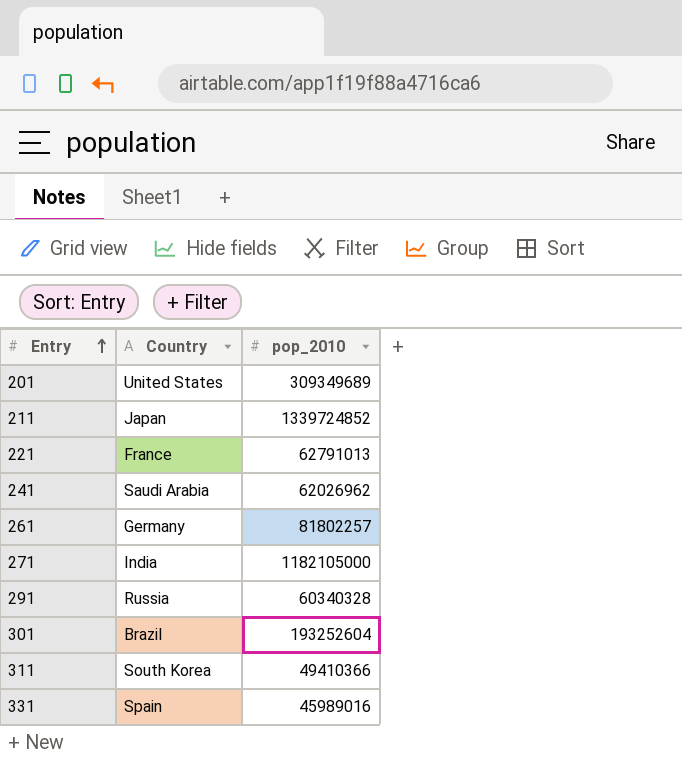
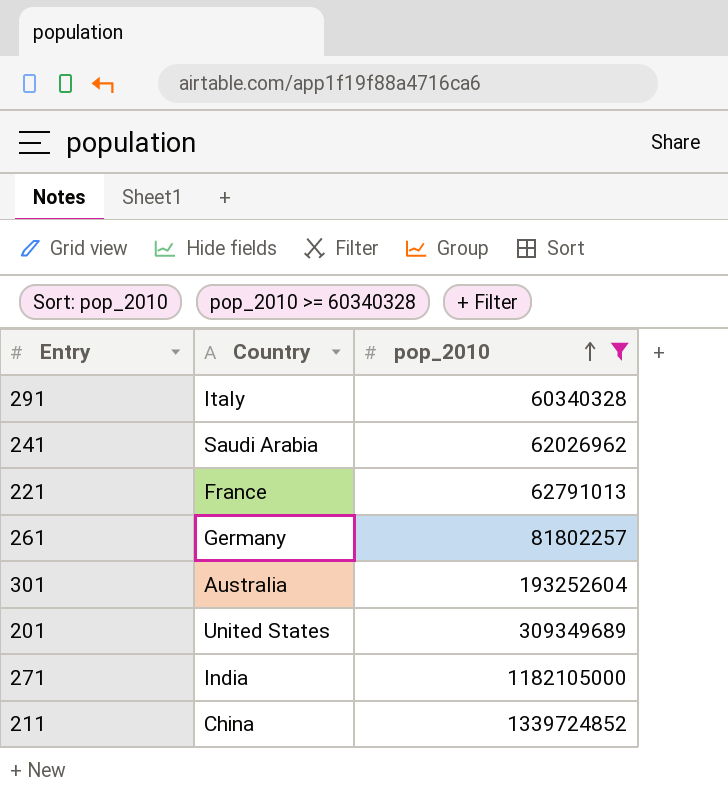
filter: none -> pop_2010 >= 60340328
row order: Entry ascending -> pop_2010 ascending
291 | Country: Russia -> Italy
301 | Country: Brazil -> Australia
211 | Country: Japan -> China

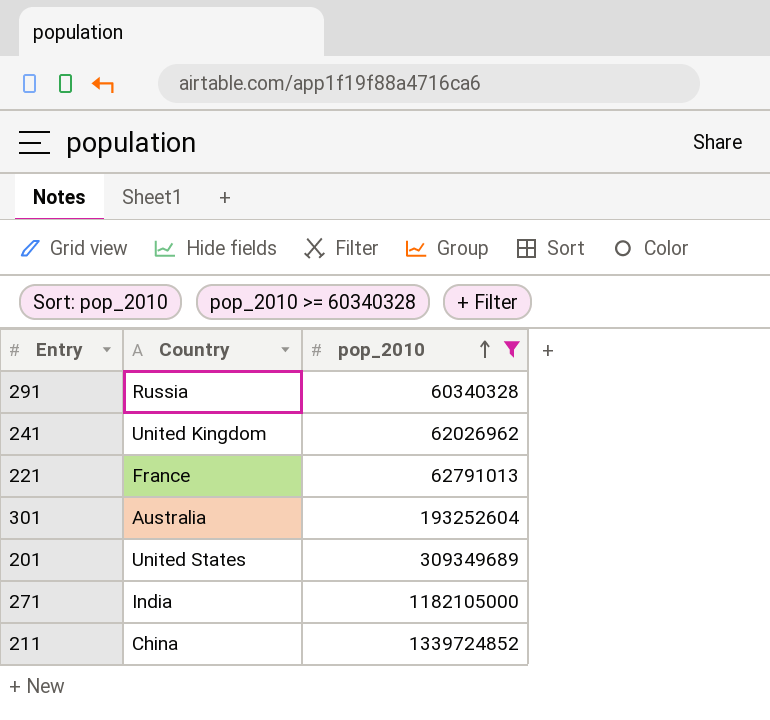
row 261: Germany | 81802257 -> none
291 | Country: Italy -> Russia
241 | Country: Saudi Arabia -> United Kingdom

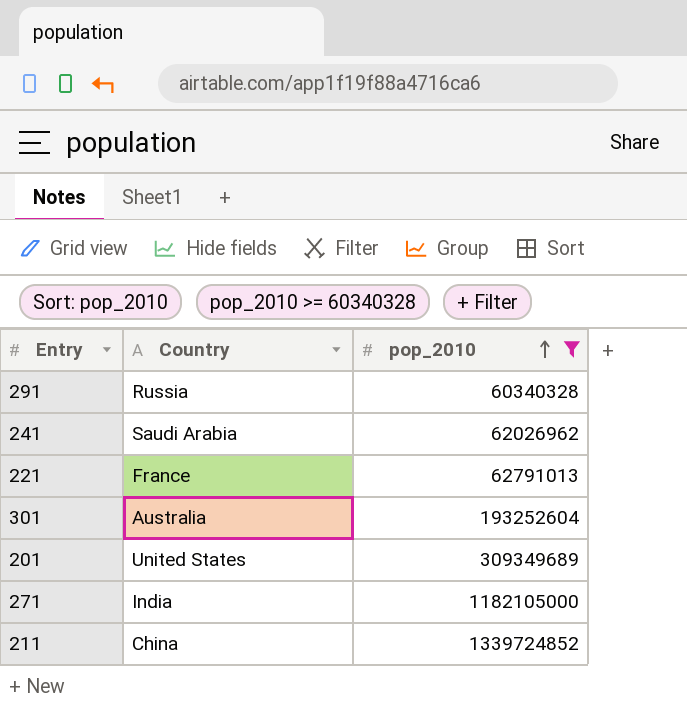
241 | Country: United Kingdom -> Saudi Arabia

